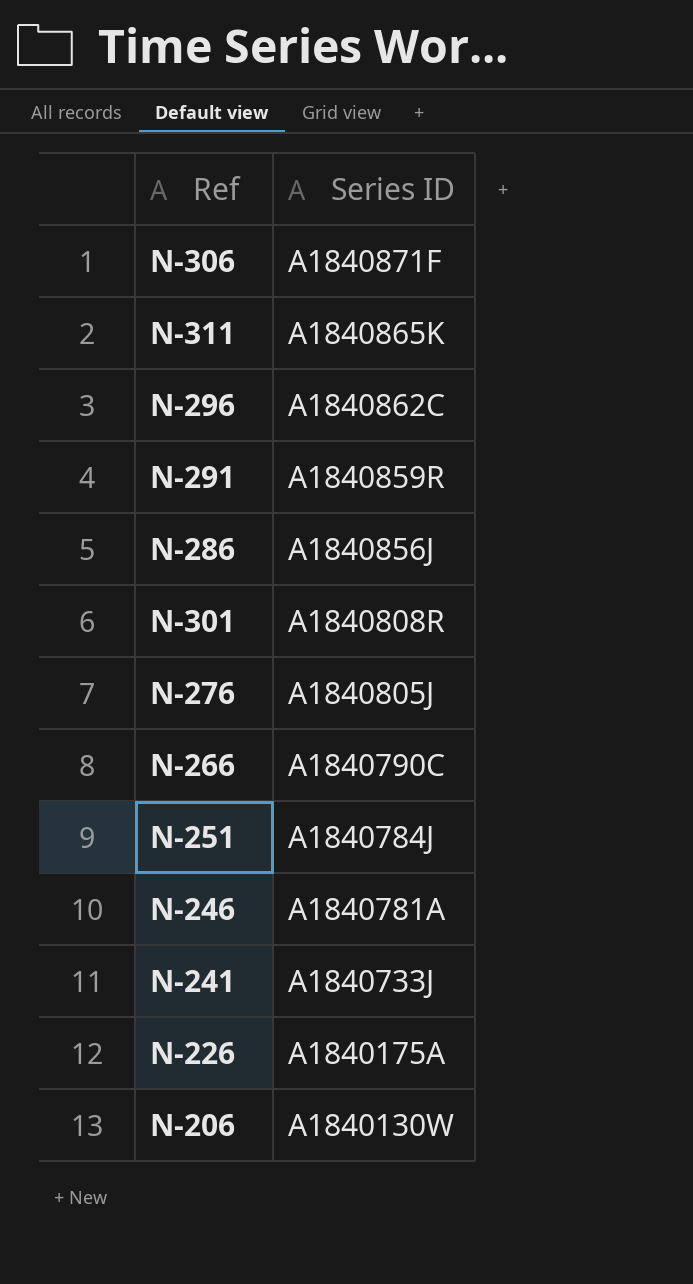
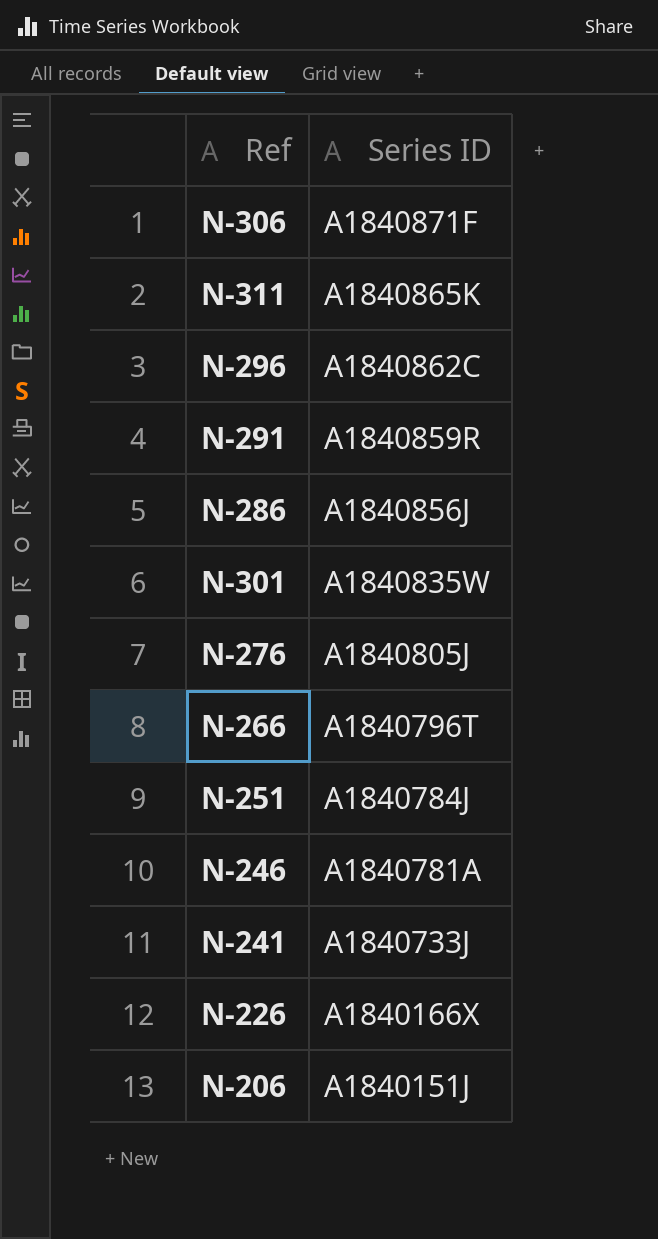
N-301 | Series ID: A1840808R -> A1840835W
N-266 | Series ID: A1840790C -> A1840796T
N-226 | Series ID: A1840175A -> A1840166X
N-206 | Series ID: A1840130W -> A1840151J

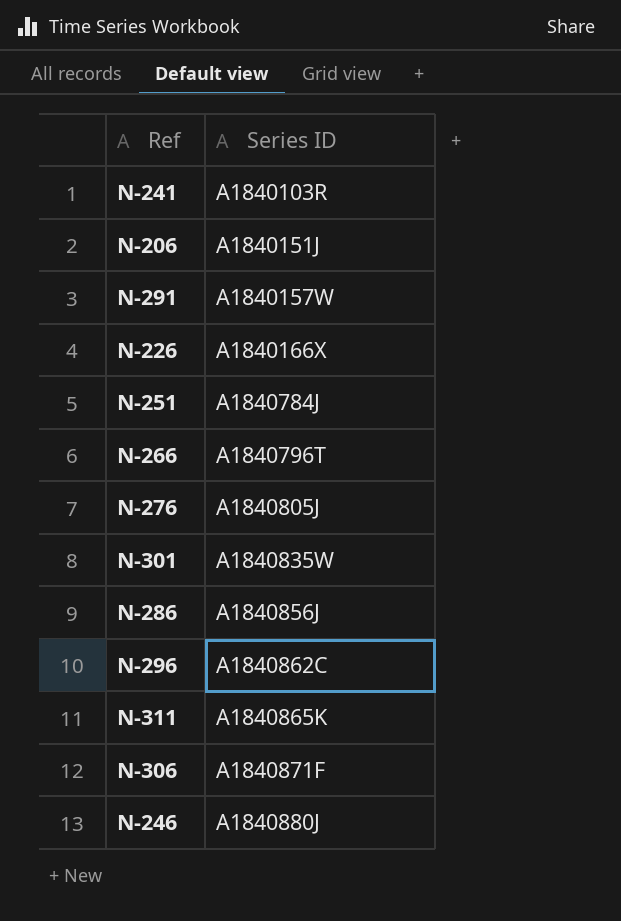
row order: Series ID descending -> Series ID ascending
N-241 | Series ID: A1840733J -> A1840103R
N-291 | Series ID: A1840859R -> A1840157W
N-246 | Series ID: A1840781A -> A1840880J

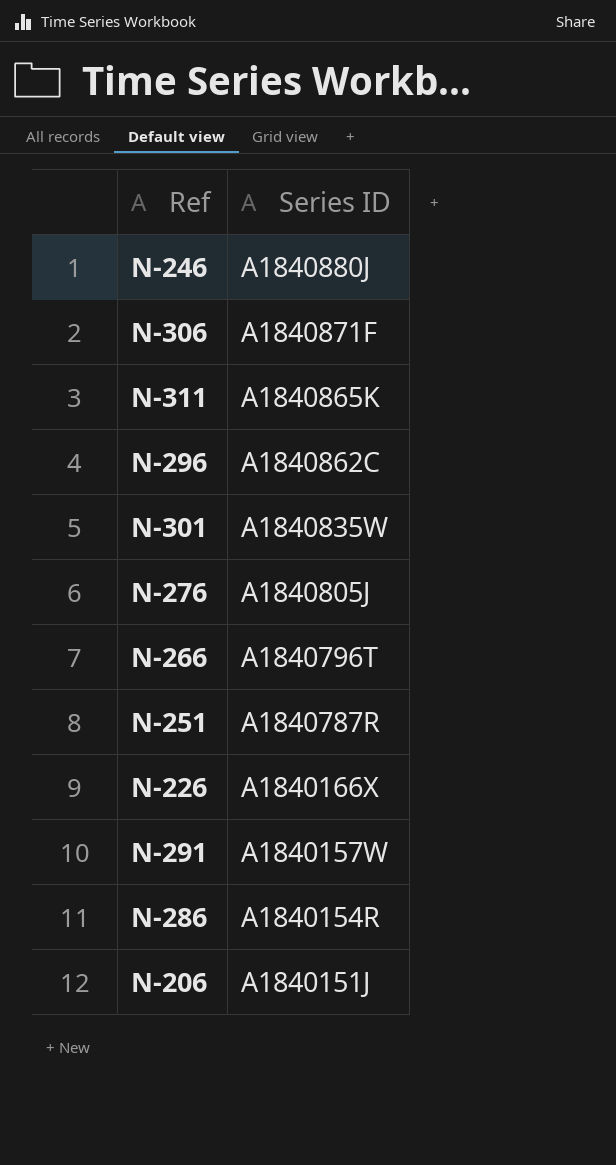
row order: Series ID ascending -> Series ID descending
row N-241: A1840103R -> none
N-251 | Series ID: A1840784J -> A1840787R
N-286 | Series ID: A1840856J -> A1840154R

